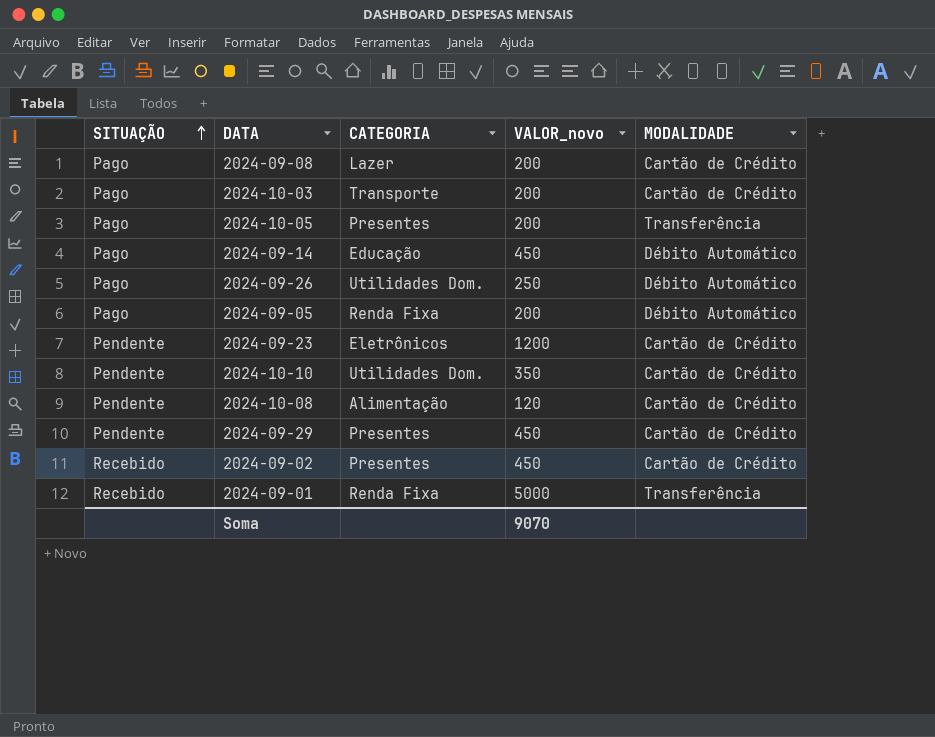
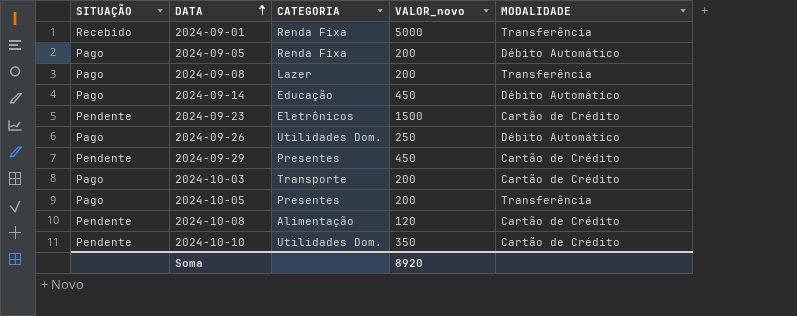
row order: SITUAÇÃO ascending -> DATA ascending
row 2024-09-02: Recebido | Presentes | 450 | Cartão de Crédito -> none
2024-09-08 | MODALIDADE: Cartão de Crédito -> Transferência
2024-09-23 | VALOR_novo: 1200 -> 1500
Soma | VALOR_novo: 9070 -> 8920

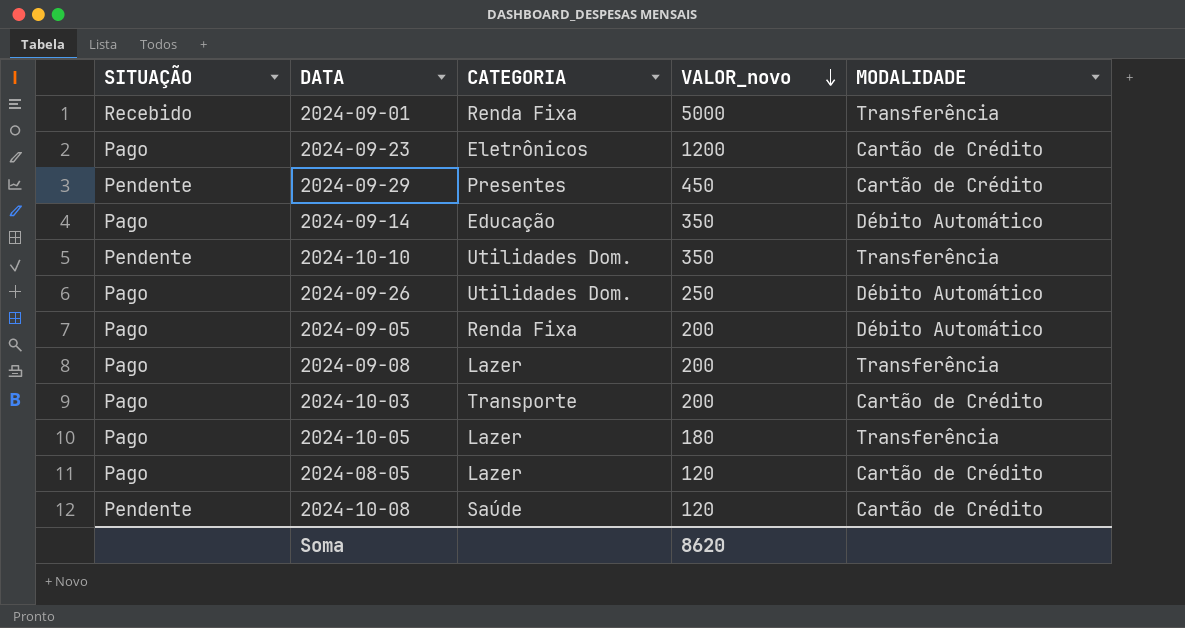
row order: DATA ascending -> VALOR_novo descending
2024-09-23 | SITUAÇÃO: Pendente -> Pago
2024-09-23 | VALOR_novo: 1500 -> 1200
2024-09-14 | VALOR_novo: 450 -> 350
2024-10-10 | MODALIDADE: Cartão de Crédito -> Transferência
2024-10-05 | CATEGORIA: Presentes -> Lazer
2024-10-05 | VALOR_novo: 200 -> 180
row 2024-08-05: none -> Pago | Lazer | 120 | Cartão de Crédito
2024-10-08 | CATEGORIA: Alimentação -> Saúde
Soma | VALOR_novo: 8920 -> 8620

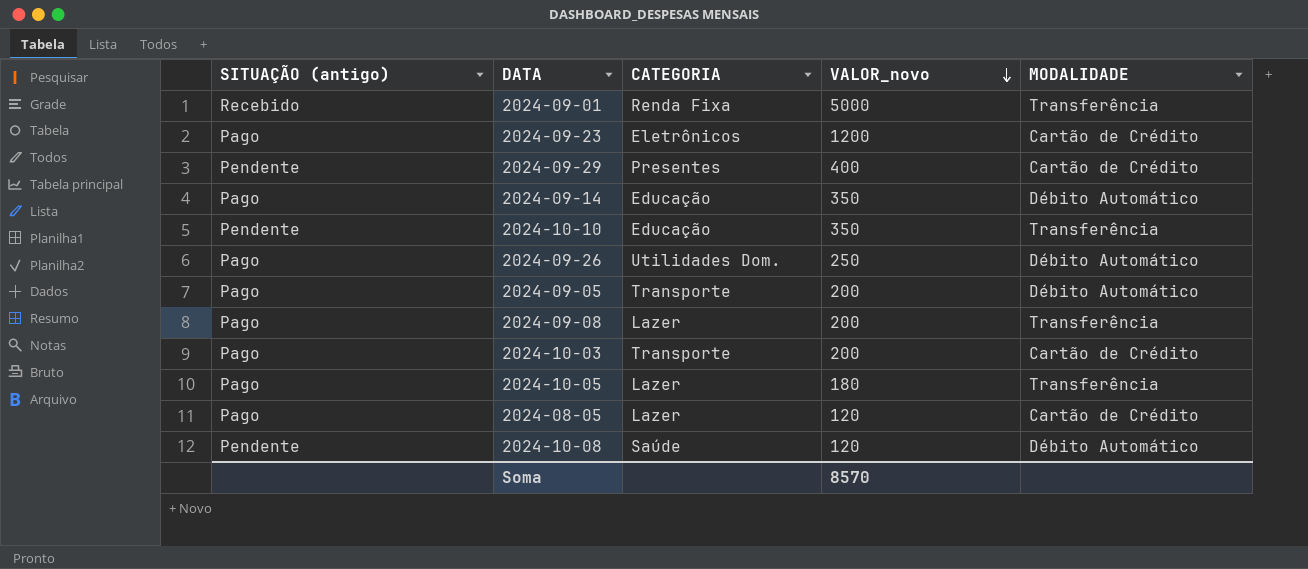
column name: SITUAÇÃO -> SITUAÇÃO (antigo)
2024-09-29 | VALOR_novo: 450 -> 400
2024-10-10 | CATEGORIA: Utilidades Dom. -> Educação
2024-09-05 | CATEGORIA: Renda Fixa -> Transporte
2024-10-08 | MODALIDADE: Cartão de Crédito -> Débito Automático
Soma | VALOR_novo: 8620 -> 8570

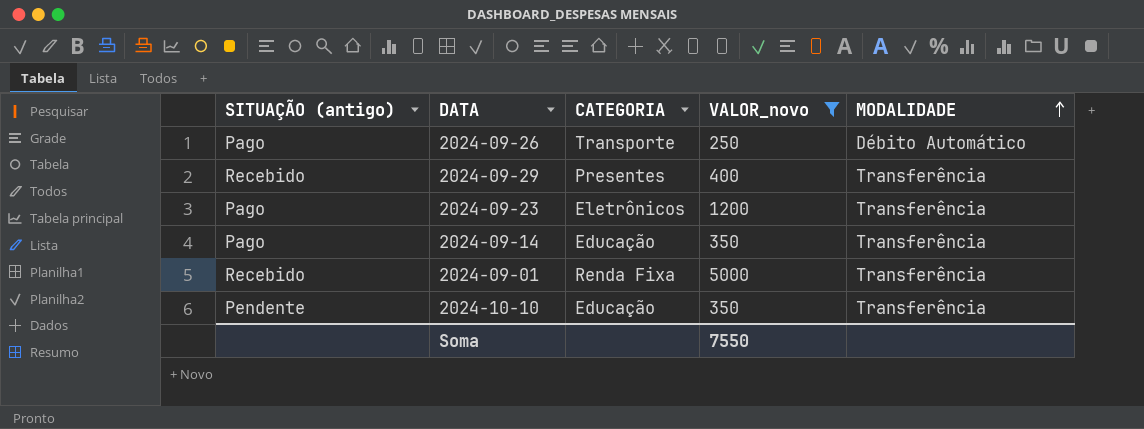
filter: none -> VALOR_novo >= 250
row order: VALOR_novo descending -> MODALIDADE ascending
2024-09-26 | CATEGORIA: Utilidades Dom. -> Transporte
2024-09-29 | SITUAÇÃO (antigo): Pendente -> Recebido
2024-09-29 | MODALIDADE: Cartão de Crédito -> Transferência
2024-09-23 | MODALIDADE: Cartão de Crédito -> Transferência
2024-09-14 | MODALIDADE: Débito Automático -> Transferência
Soma | VALOR_novo: 8570 -> 7550

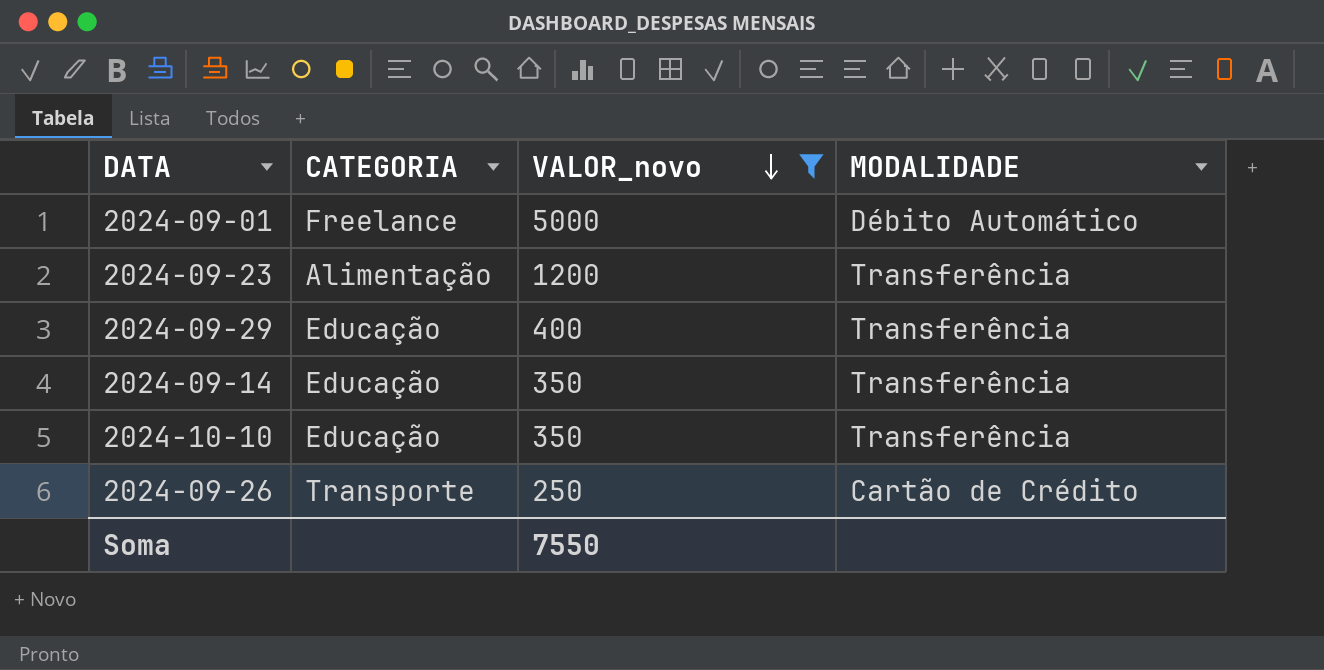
row order: MODALIDADE ascending -> VALOR_novo descending
column SITUAÇÃO (antigo) | position: 1 -> none
2024-09-01 | CATEGORIA: Renda Fixa -> Freelance
2024-09-01 | MODALIDADE: Transferência -> Débito Automático
2024-09-23 | CATEGORIA: Eletrônicos -> Alimentação
2024-09-29 | CATEGORIA: Presentes -> Educação
2024-09-26 | MODALIDADE: Débito Automático -> Cartão de Crédito

